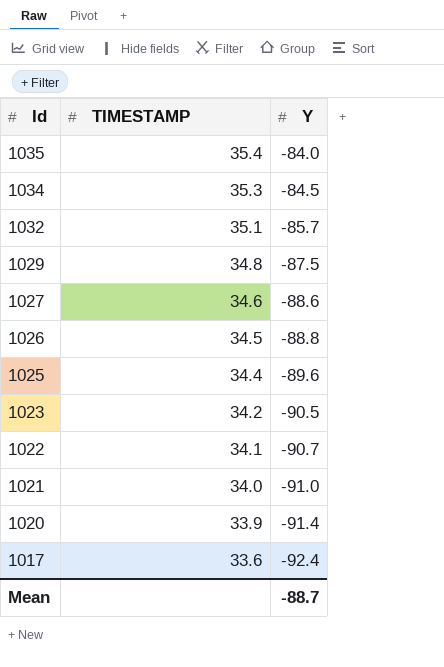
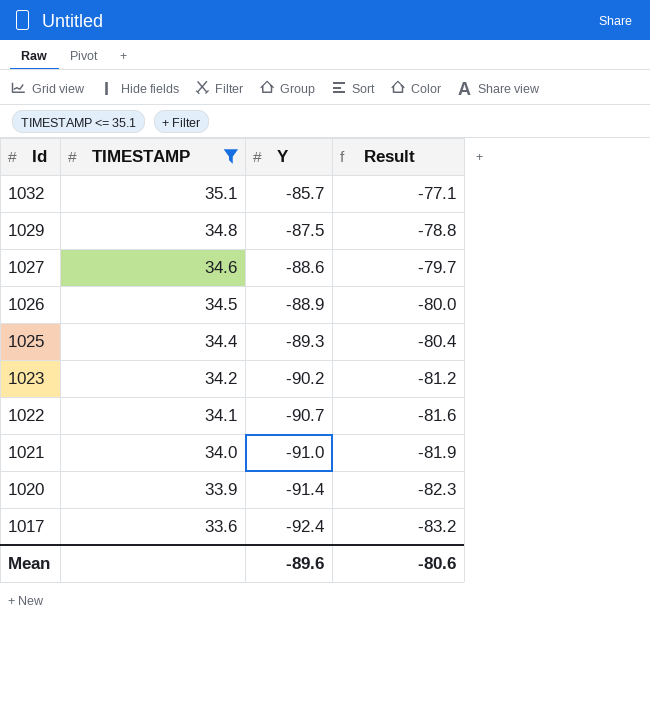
filter: none -> TIMESTAMP <= 35.1
column Result | formula: none -> [Y] * 0.9
1026 | Y: -88.8 -> -88.9
1025 | Y: -89.6 -> -89.3
1023 | Y: -90.5 -> -90.2
Mean | Y: -88.7 -> -89.6

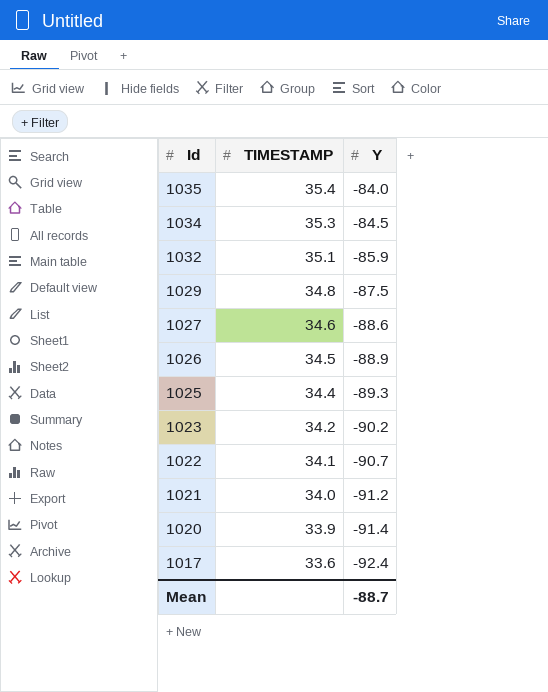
filter: TIMESTAMP <= 35.1 -> none
column Result | formula: [Y] * 0.9 -> none
1032 | Y: -85.7 -> -85.9
1021 | Y: -91.0 -> -91.2
Mean | Y: -89.6 -> -88.7

